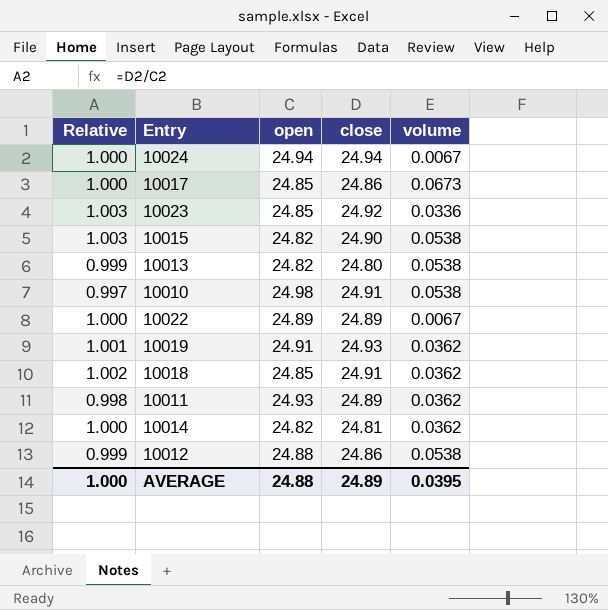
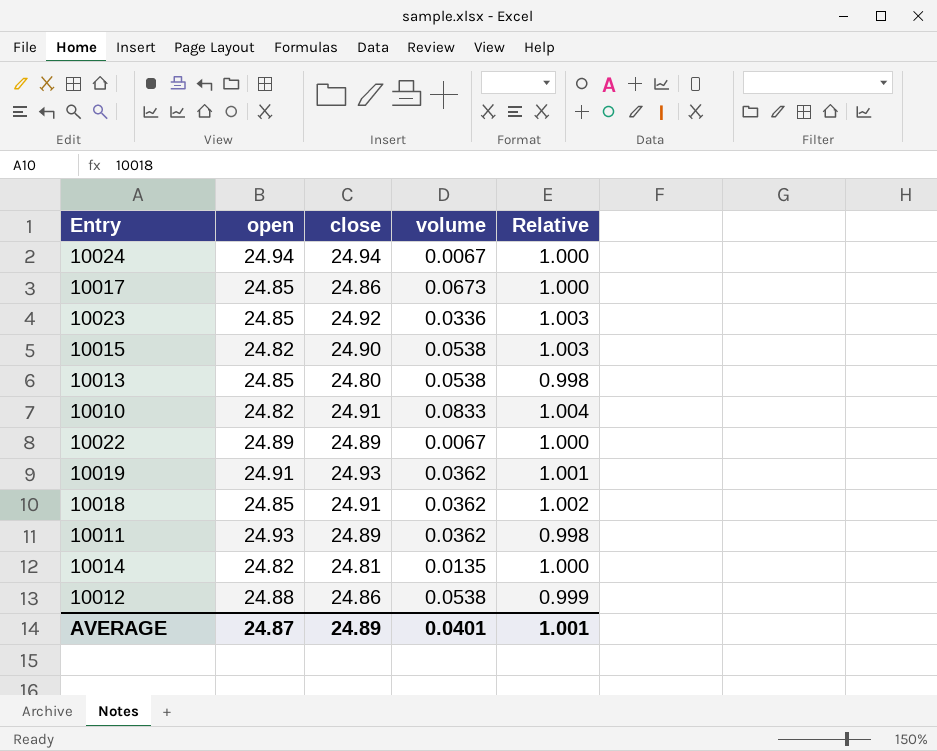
column Relative | position: 1 -> 5
10013 | open: 24.82 -> 24.85
10013 | Relative: 0.999 -> 0.998
10010 | open: 24.98 -> 24.82
10010 | volume: 0.0538 -> 0.0833
10010 | Relative: 0.997 -> 1.004
10014 | volume: 0.0362 -> 0.0135
AVERAGE | open: 24.88 -> 24.87
AVERAGE | volume: 0.0395 -> 0.0401
AVERAGE | Relative: 1.000 -> 1.001

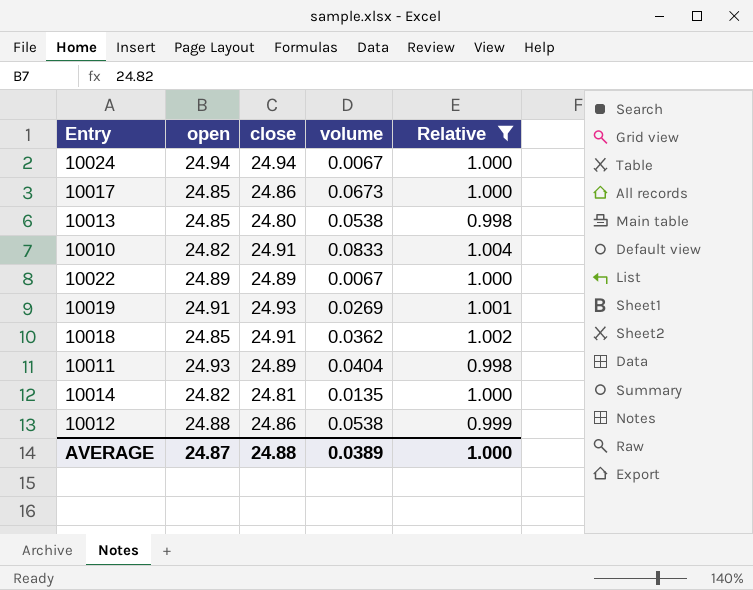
filter: none -> Relative != 1.003
10019 | volume: 0.0362 -> 0.0269
10011 | volume: 0.0362 -> 0.0404
AVERAGE | close: 24.89 -> 24.88
AVERAGE | volume: 0.0401 -> 0.0389
AVERAGE | Relative: 1.001 -> 1.000

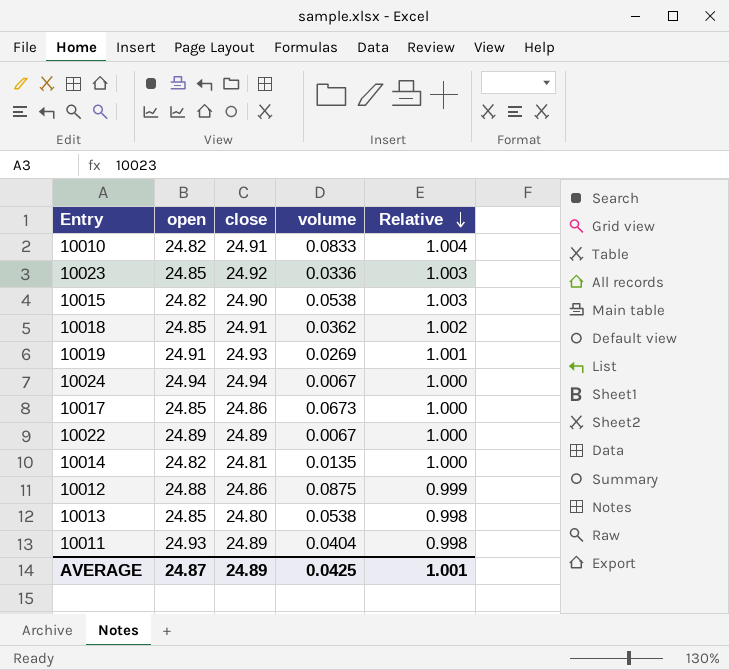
filter: Relative != 1.003 -> none
row order: none -> Relative descending
10012 | volume: 0.0538 -> 0.0875
AVERAGE | close: 24.88 -> 24.89
AVERAGE | volume: 0.0389 -> 0.0425
AVERAGE | Relative: 1.000 -> 1.001

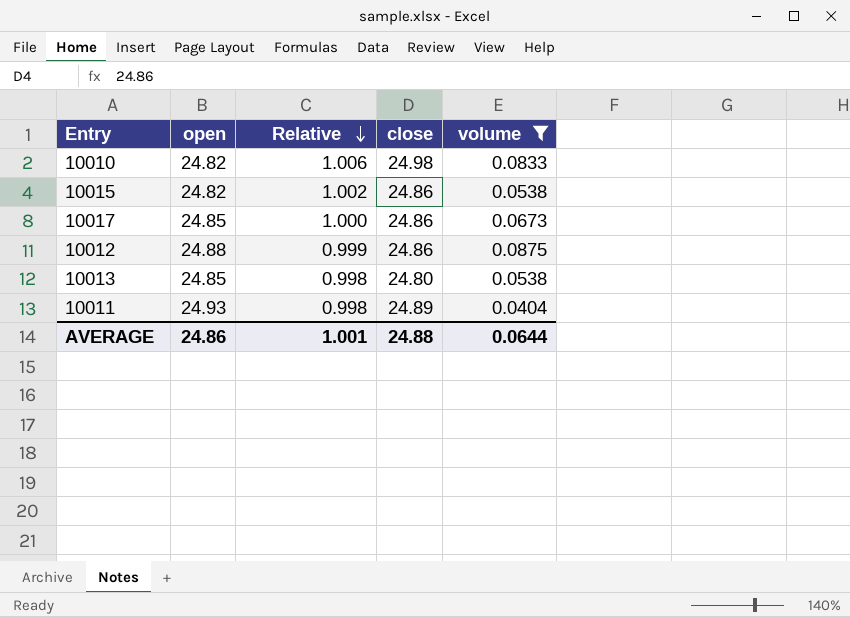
filter: none -> volume >= 0.0404
column Relative | position: 5 -> 3
10010 | Relative: 1.004 -> 1.006
10010 | close: 24.91 -> 24.98
10015 | Relative: 1.003 -> 1.002
10015 | close: 24.90 -> 24.86
AVERAGE | open: 24.87 -> 24.86
AVERAGE | close: 24.89 -> 24.88
AVERAGE | volume: 0.0425 -> 0.0644

